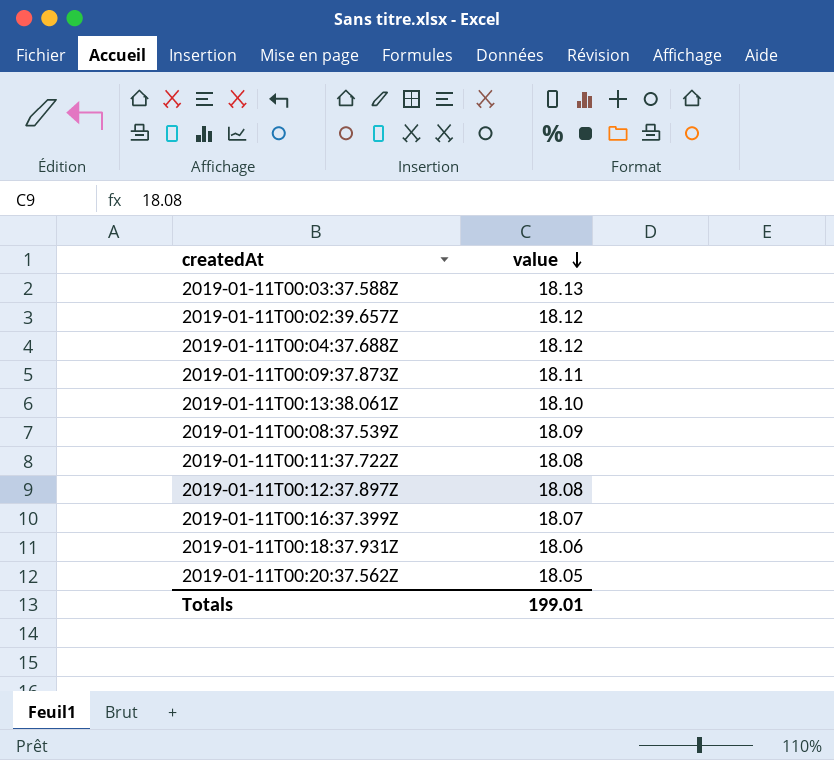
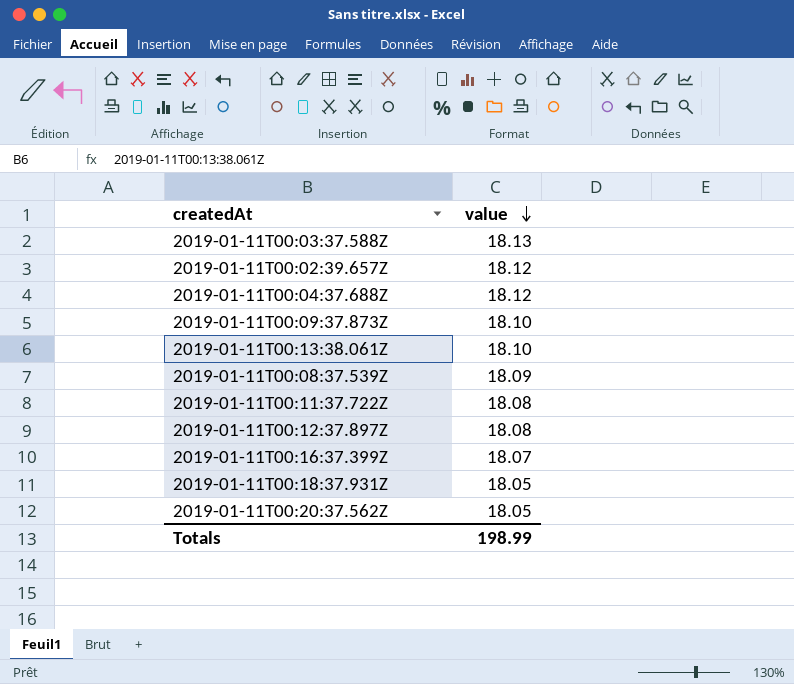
2019-01-11T00:09:37.873Z | value: 18.11 -> 18.10
2019-01-11T00:18:37.931Z | value: 18.06 -> 18.05
Totals | value: 199.01 -> 198.99

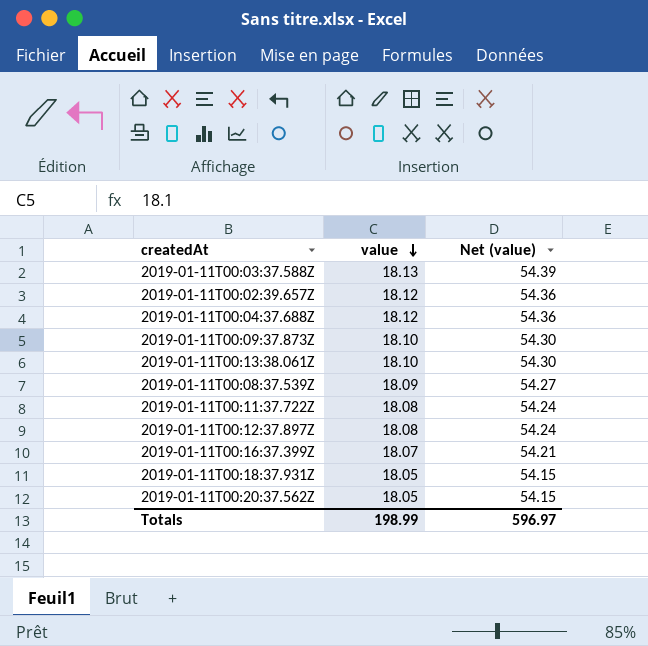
column Net (value) | formula: none -> [value] * 3

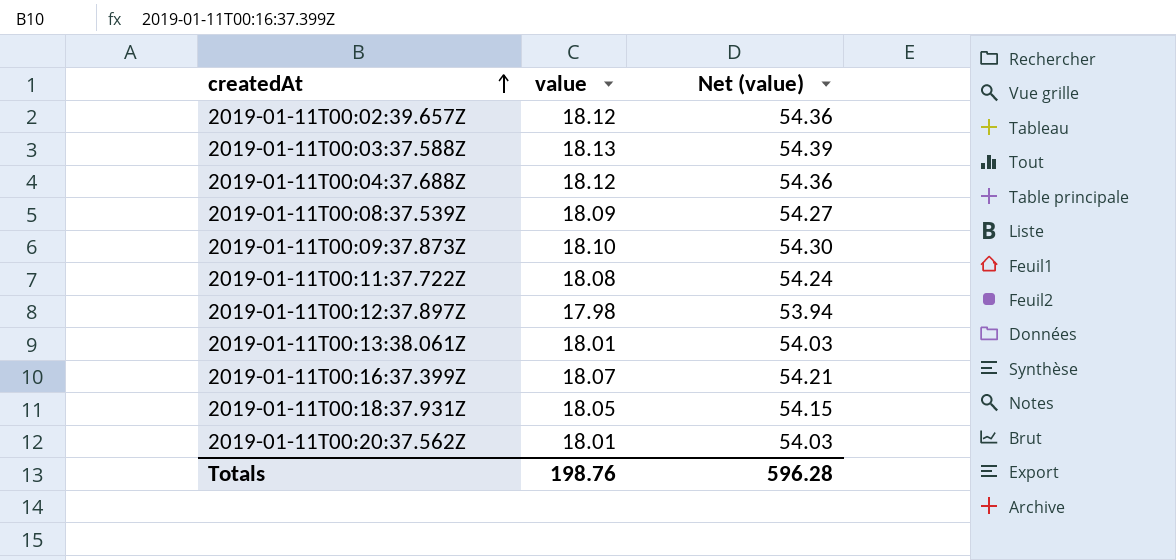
row order: value descending -> createdAt ascending
2019-01-11T00:12:37.897Z | value: 18.08 -> 17.98
2019-01-11T00:12:37.897Z | Net (value): 54.24 -> 53.94
2019-01-11T00:13:38.061Z | value: 18.10 -> 18.01
2019-01-11T00:13:38.061Z | Net (value): 54.30 -> 54.03
2019-01-11T00:20:37.562Z | value: 18.05 -> 18.01
2019-01-11T00:20:37.562Z | Net (value): 54.15 -> 54.03
Totals | value: 198.99 -> 198.76
Totals | Net (value): 596.97 -> 596.28

